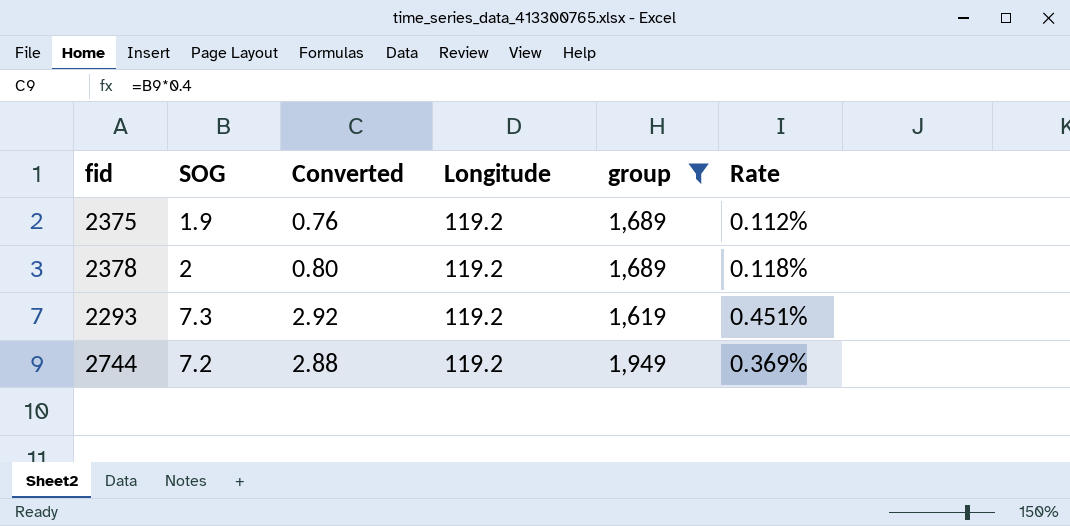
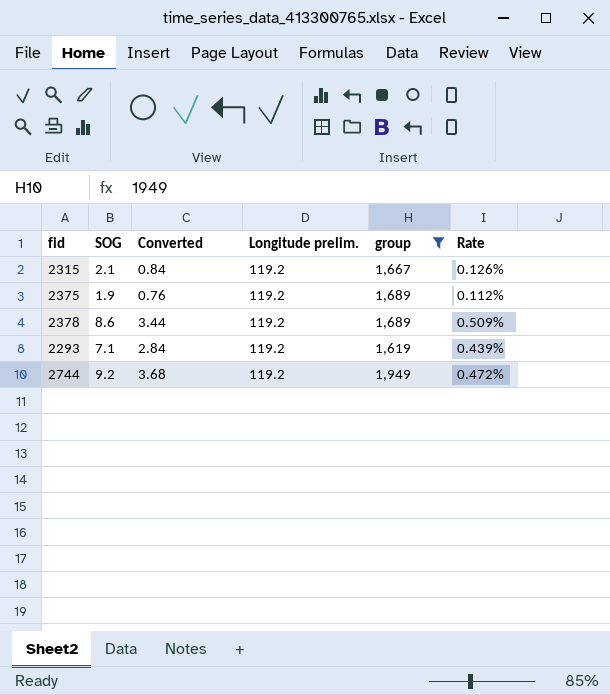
column name: Longitude -> Longitude prelim.
row 2315: none -> 2.1 | 0.84 | 119.2 | 1,667 | 0.126%
2378 | SOG: 2 -> 8.6
2378 | Converted: 0.80 -> 3.44
2378 | Rate: 0.118% -> 0.509%
2293 | SOG: 7.3 -> 7.1
2293 | Converted: 2.92 -> 2.84
2293 | Rate: 0.451% -> 0.439%
2744 | SOG: 7.2 -> 9.2
2744 | Converted: 2.88 -> 3.68
2744 | Rate: 0.369% -> 0.472%

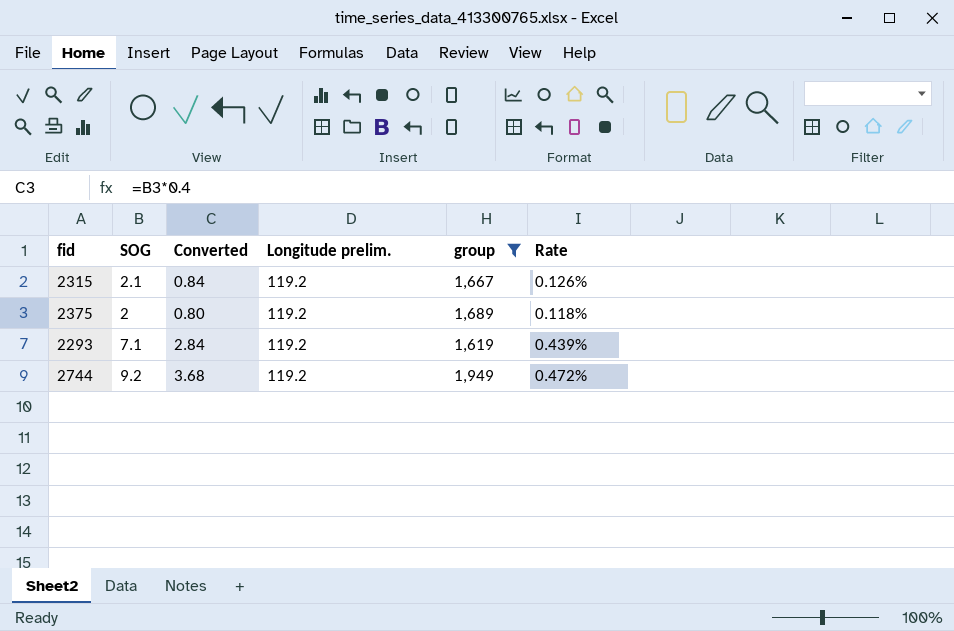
row 2378: 8.6 | 3.44 | 119.2 | 1,689 | 0.509% -> none
2375 | SOG: 1.9 -> 2
2375 | Converted: 0.76 -> 0.80
2375 | Rate: 0.112% -> 0.118%

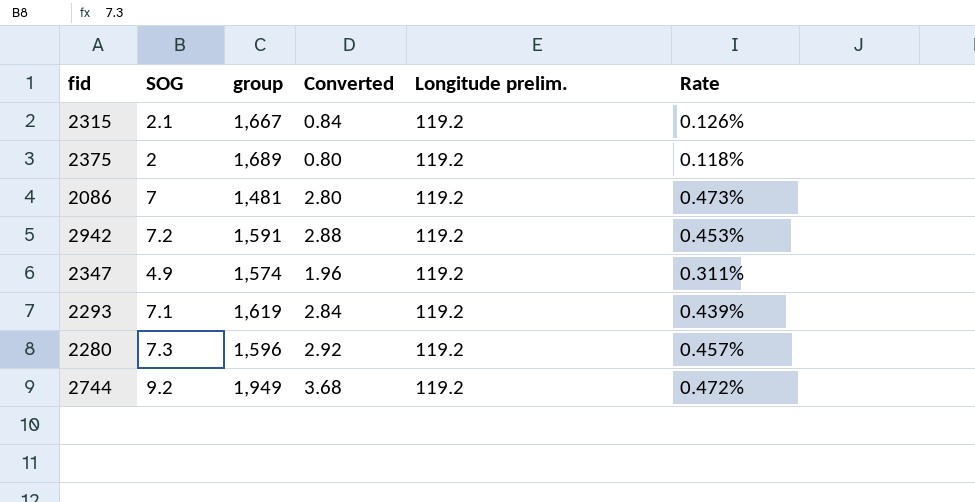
filter: group >= 1,619 -> none
column group | position: 5 -> 3

